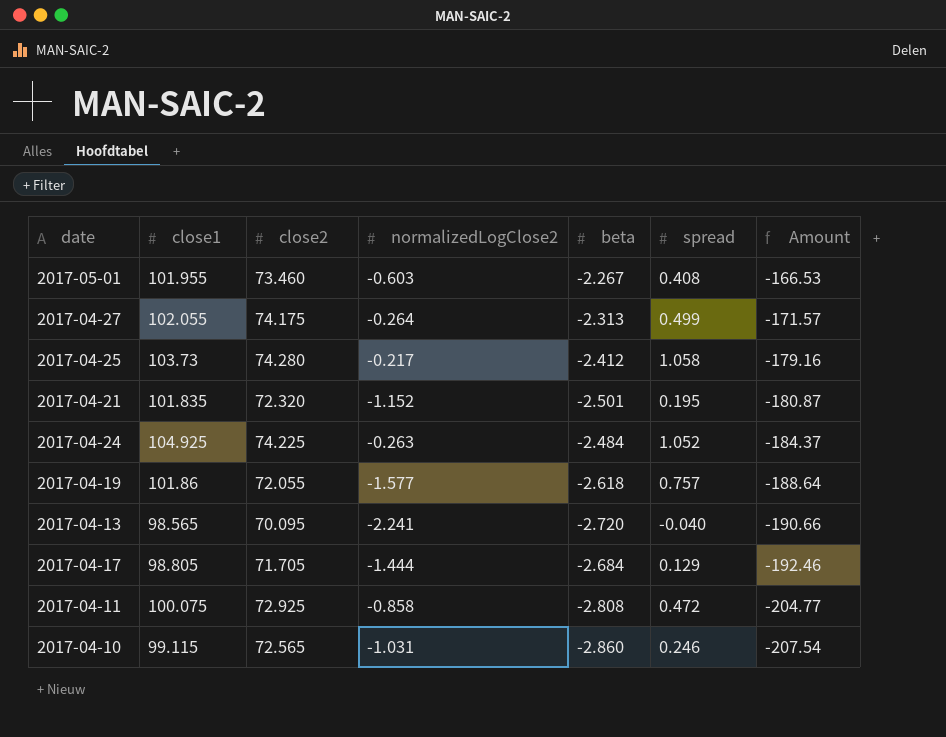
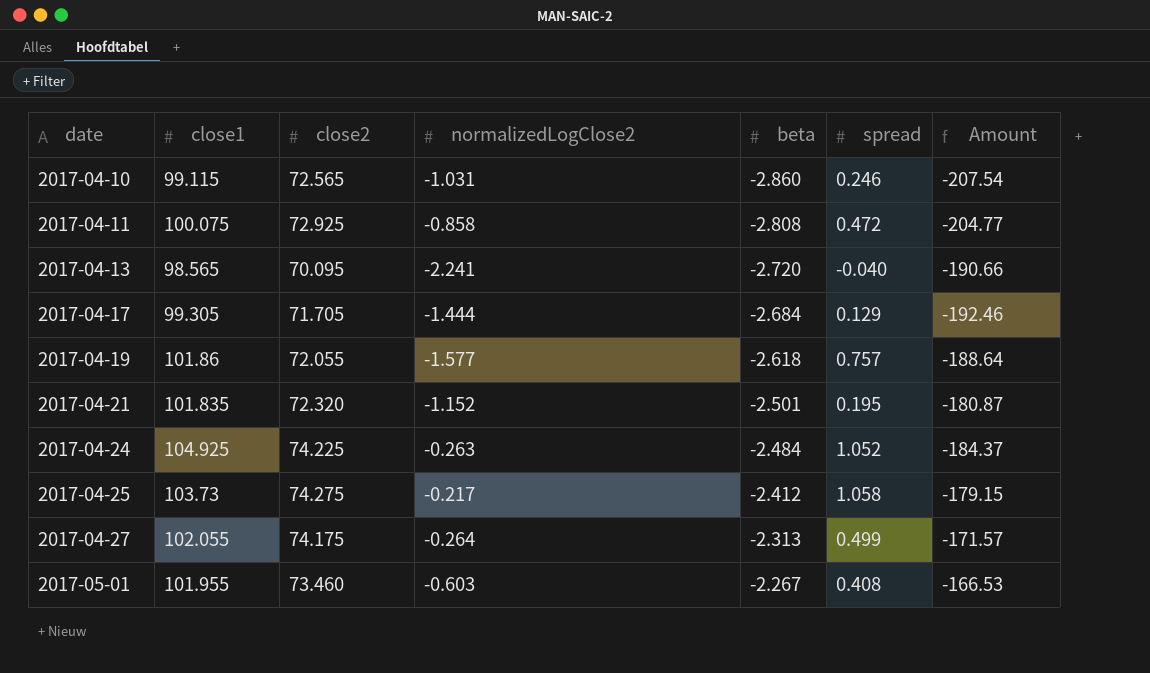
row order: Amount descending -> date ascending
2017-04-17 | close1: 98.805 -> 99.305
2017-04-25 | close2: 74.280 -> 74.275
2017-04-25 | Amount: -179.16 -> -179.15

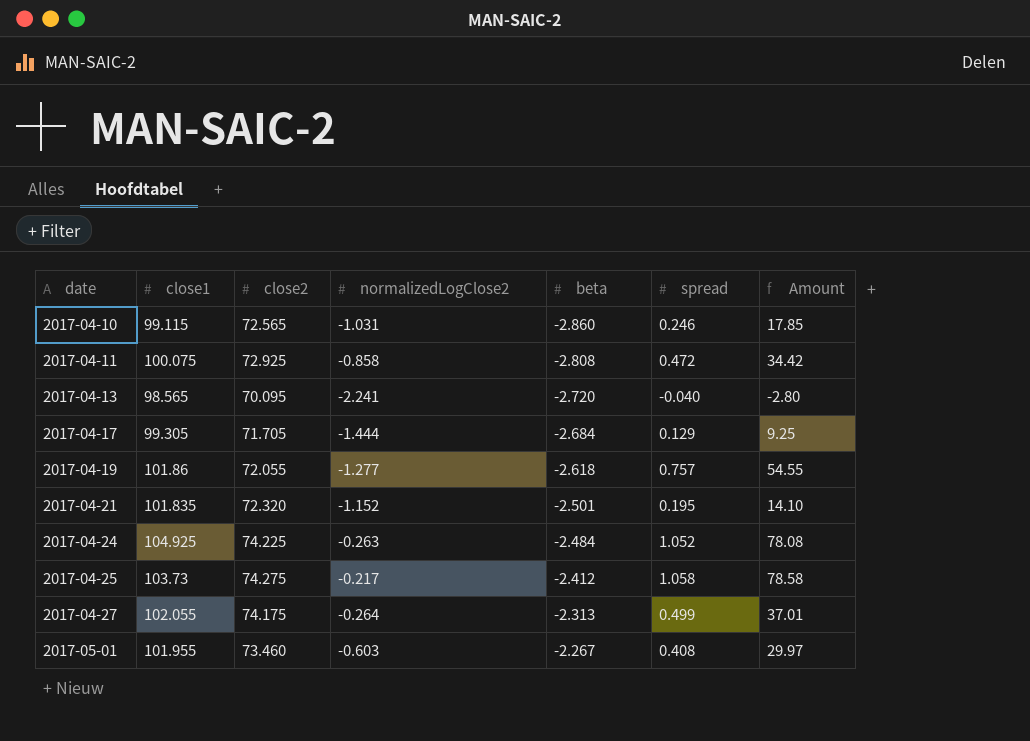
column Amount | formula: [close2] * [beta] -> [close2] * [spread]
2017-04-19 | normalizedLogClose2: -1.577 -> -1.277

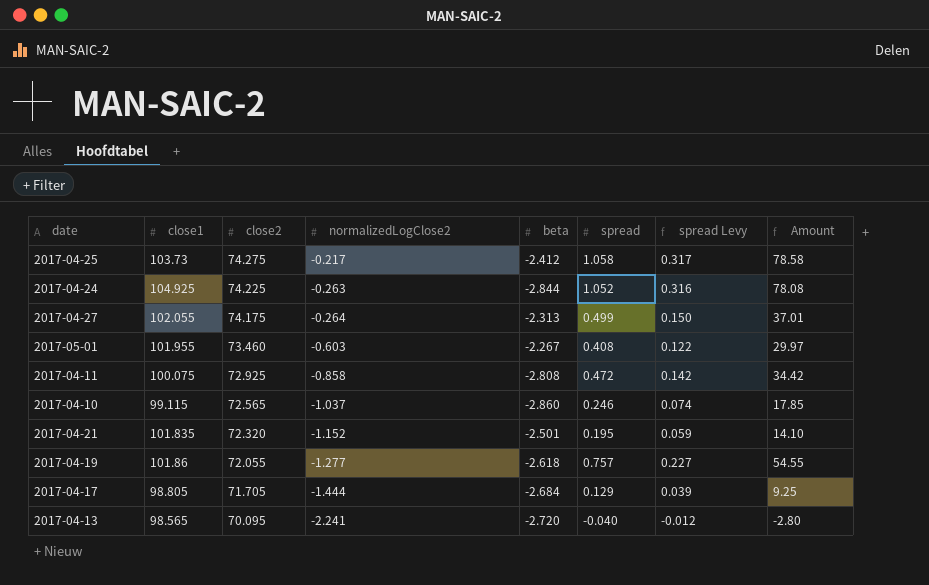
row order: date ascending -> close2 descending
column spread Levy | formula: none -> [spread] * 0.3
2017-04-24 | beta: -2.484 -> -2.844
2017-04-10 | normalizedLogClose2: -1.031 -> -1.037
2017-04-17 | close1: 99.305 -> 98.805

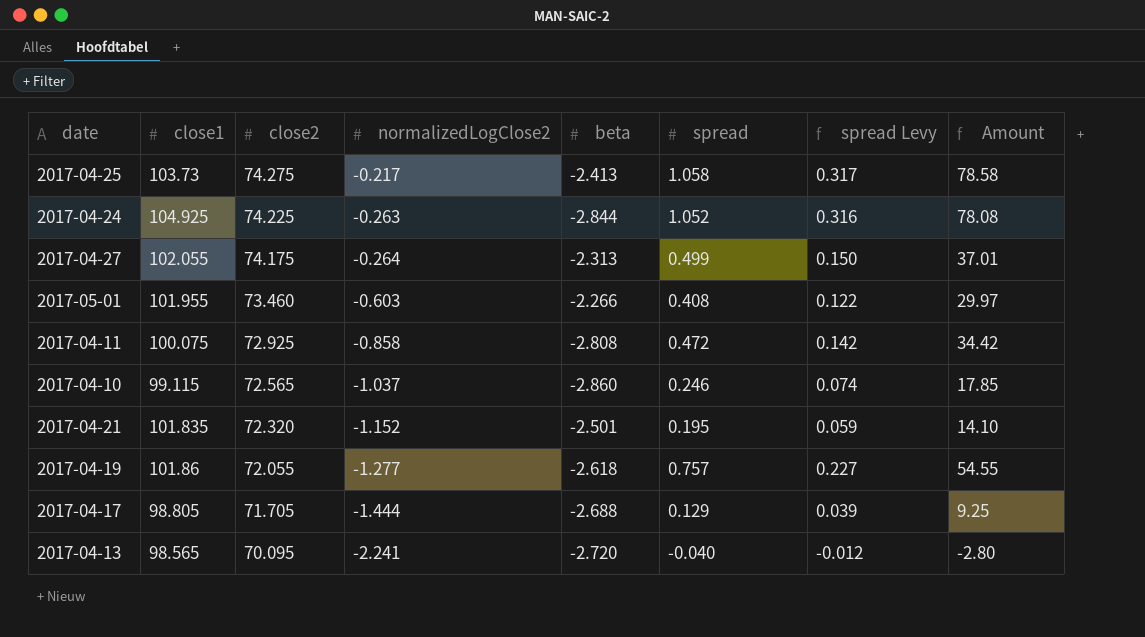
2017-04-25 | beta: -2.412 -> -2.413
2017-05-01 | beta: -2.267 -> -2.266
2017-04-17 | beta: -2.684 -> -2.688

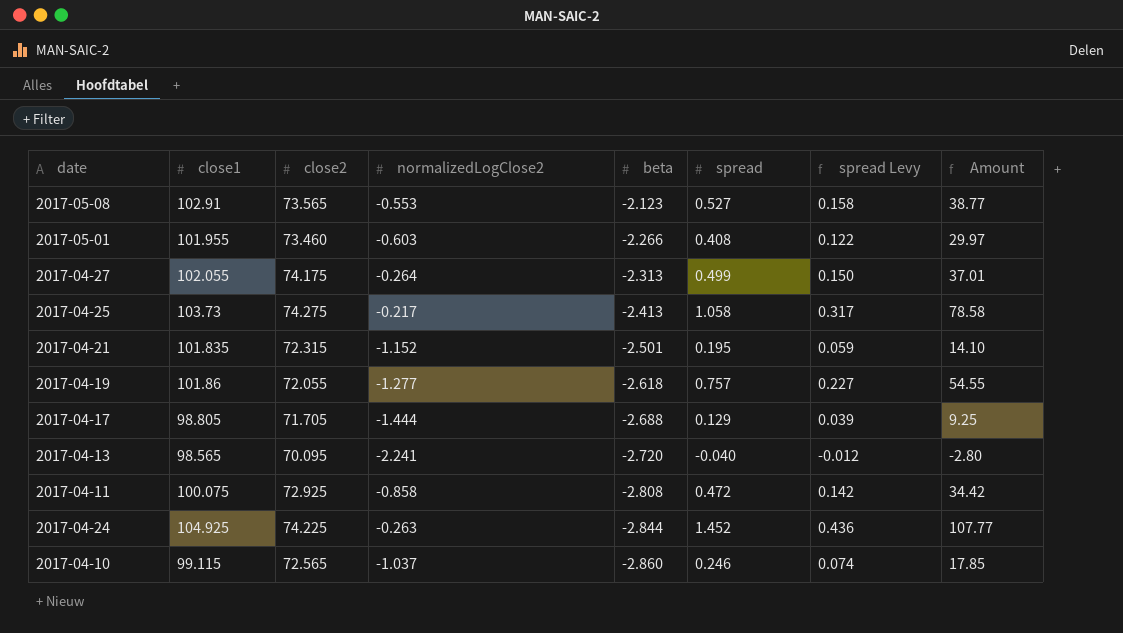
row order: close2 descending -> beta descending
row 2017-05-08: none -> 102.91 | 73.565 | -0.553 | -2.123 | 0.527 | 0.158 | 38.77
2017-04-21 | close2: 72.320 -> 72.315
2017-04-24 | spread: 1.052 -> 1.452
2017-04-24 | spread Levy: 0.316 -> 0.436
2017-04-24 | Amount: 78.08 -> 107.77

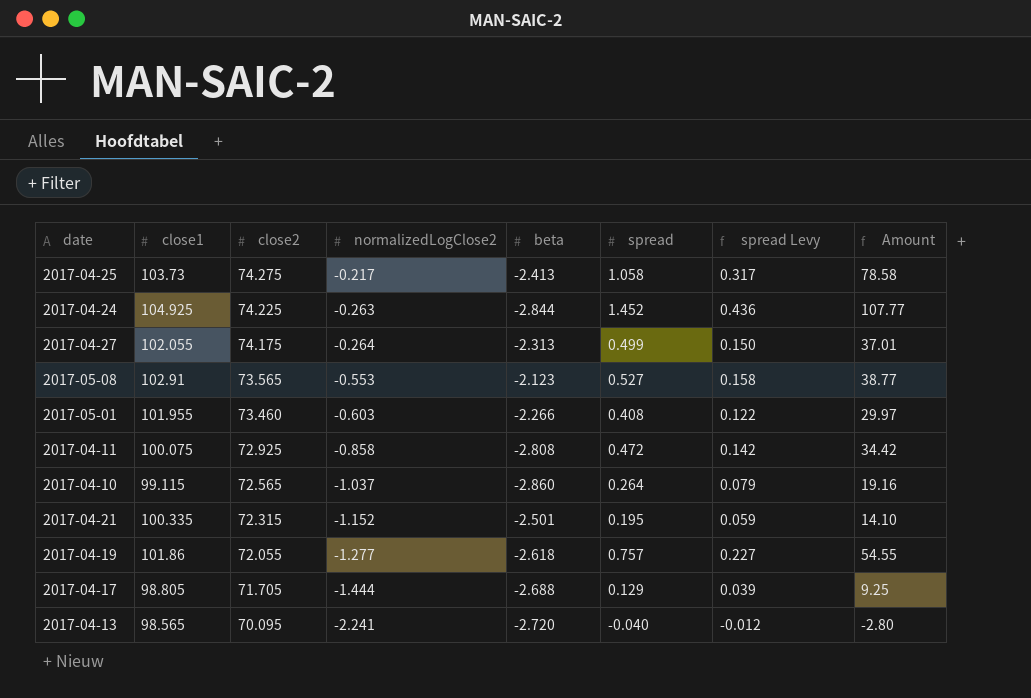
row order: beta descending -> close2 descending
2017-04-10 | spread: 0.246 -> 0.264
2017-04-10 | spread Levy: 0.074 -> 0.079
2017-04-10 | Amount: 17.85 -> 19.16
2017-04-21 | close1: 101.835 -> 100.335

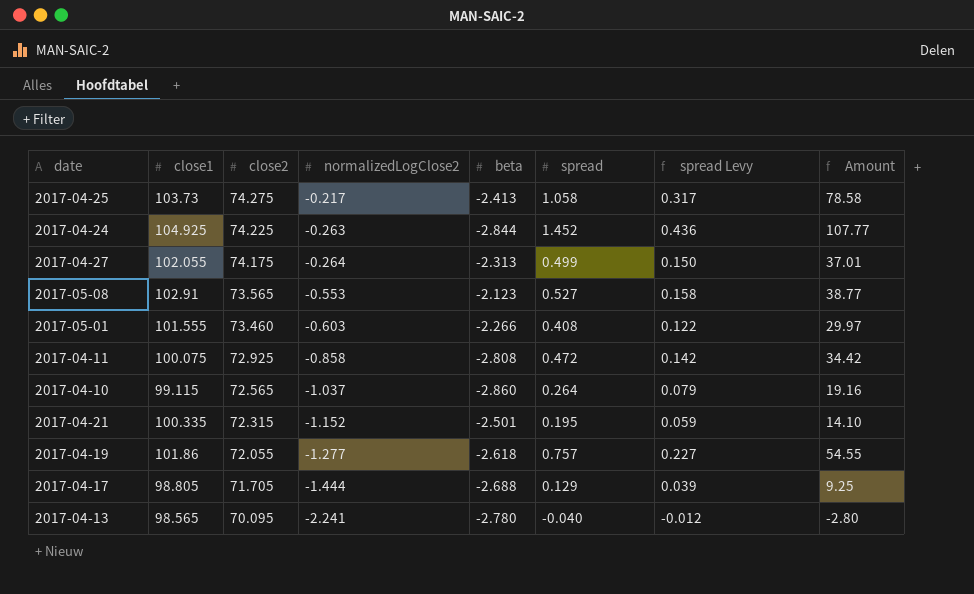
2017-05-01 | close1: 101.955 -> 101.555
2017-04-13 | beta: -2.720 -> -2.780

